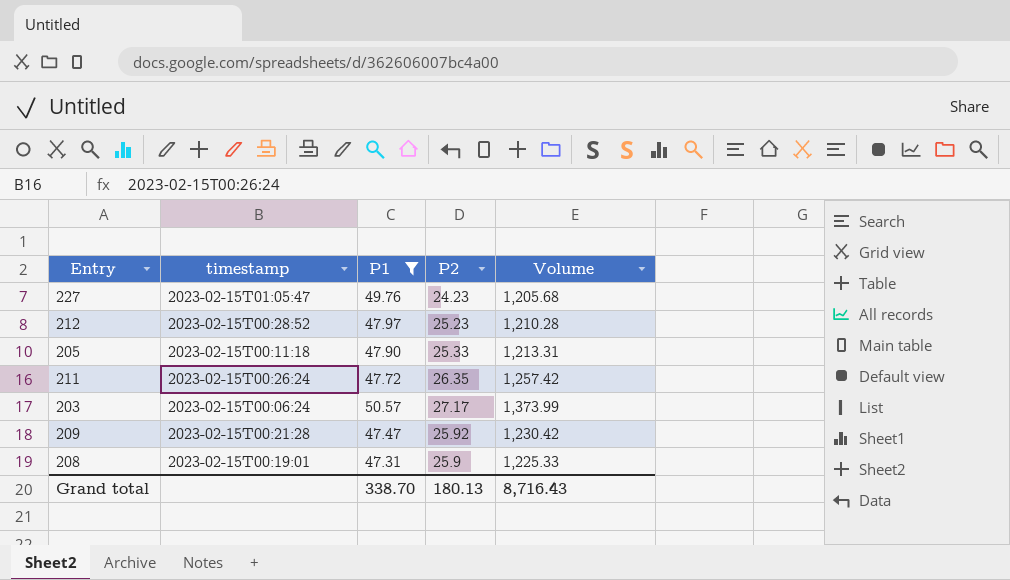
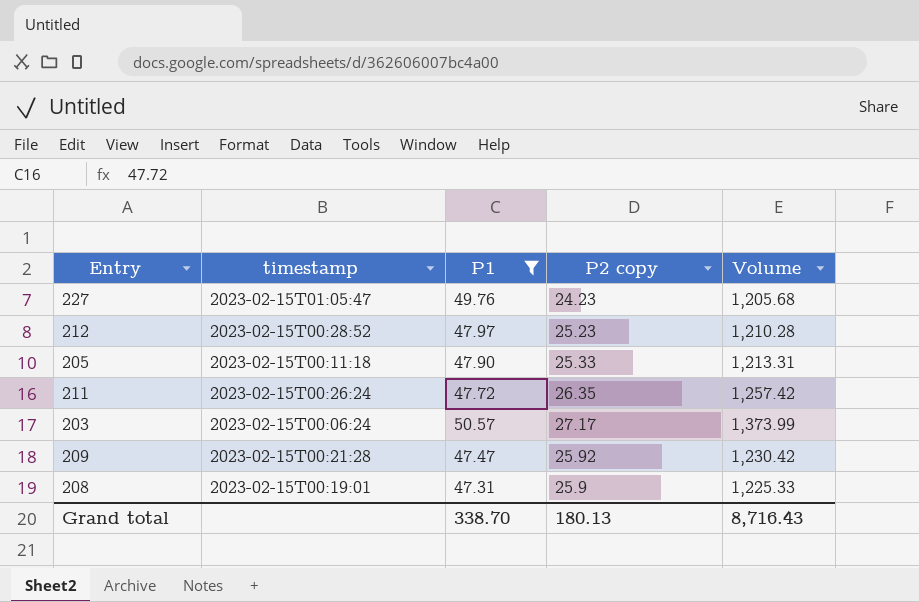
column name: P2 -> P2 copy

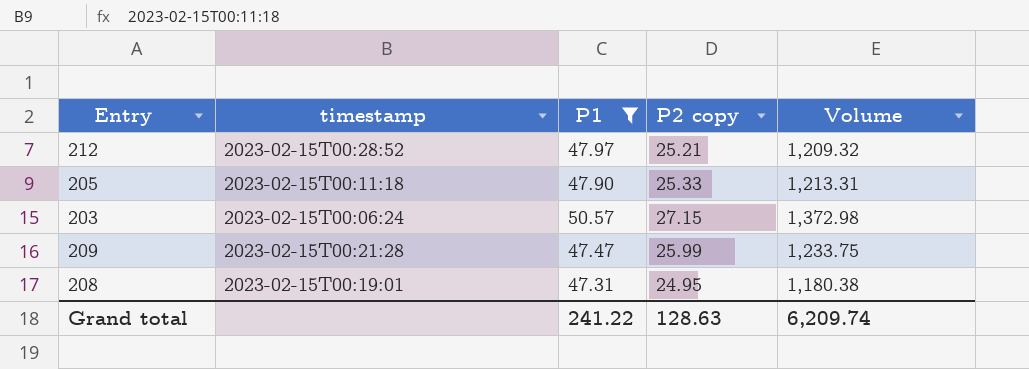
row 227: 2023-02-15T01:05:47 | 49.76 | 24.23 | 1,205.68 -> none
row 211: 2023-02-15T00:26:24 | 47.72 | 26.35 | 1,257.42 -> none
212 | P2 copy: 25.23 -> 25.21
212 | Volume: 1,210.28 -> 1,209.32
203 | P2 copy: 27.17 -> 27.15
203 | Volume: 1,373.99 -> 1,372.98
209 | P2 copy: 25.92 -> 25.99
209 | Volume: 1,230.42 -> 1,233.75
208 | P2 copy: 25.9 -> 24.95
208 | Volume: 1,225.33 -> 1,180.38
Grand total | P1: 338.70 -> 241.22
Grand total | P2 copy: 180.13 -> 128.63
Grand total | Volume: 8,716.43 -> 6,209.74

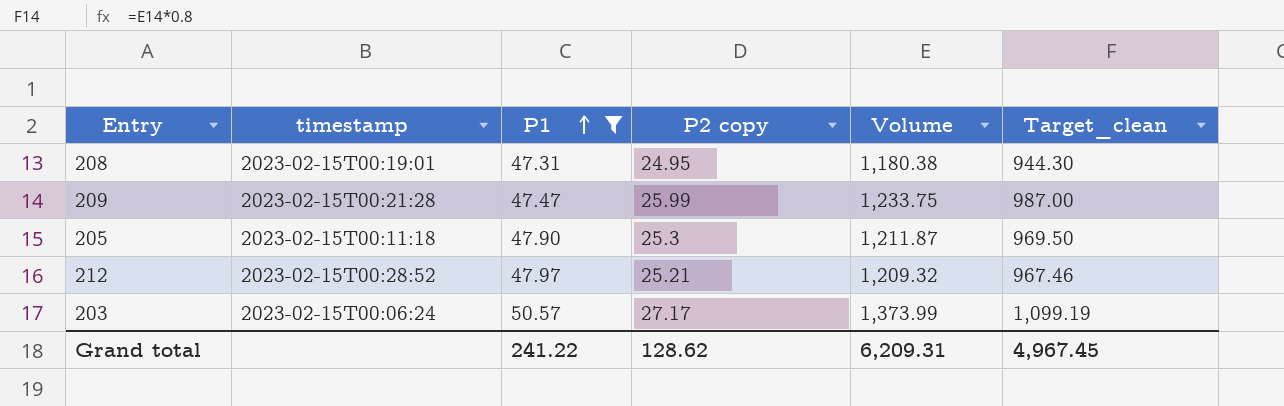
row order: none -> P1 ascending
column Target_clean | formula: none -> [Volume] * 0.8
205 | P2 copy: 25.33 -> 25.3
205 | Volume: 1,213.31 -> 1,211.87
203 | P2 copy: 27.15 -> 27.17
203 | Volume: 1,372.98 -> 1,373.99
Grand total | P2 copy: 128.63 -> 128.62
Grand total | Volume: 6,209.74 -> 6,209.31

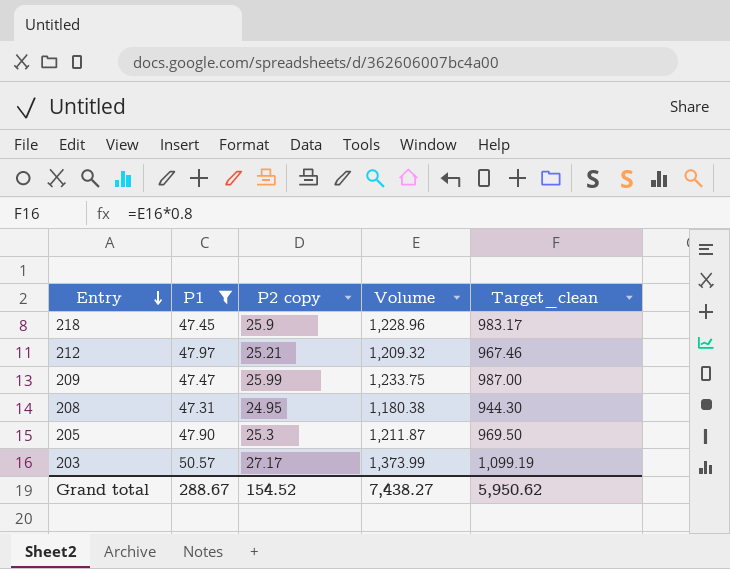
row order: P1 ascending -> Entry descending
column timestamp | position: 2 -> none
row 218: none -> 47.45 | 25.9 | 1,228.96 | 983.17
Grand total | P1: 241.22 -> 288.67
Grand total | P2 copy: 128.62 -> 154.52
Grand total | Volume: 6,209.31 -> 7,438.27
Grand total | Target_clean: 4,967.45 -> 5,950.62

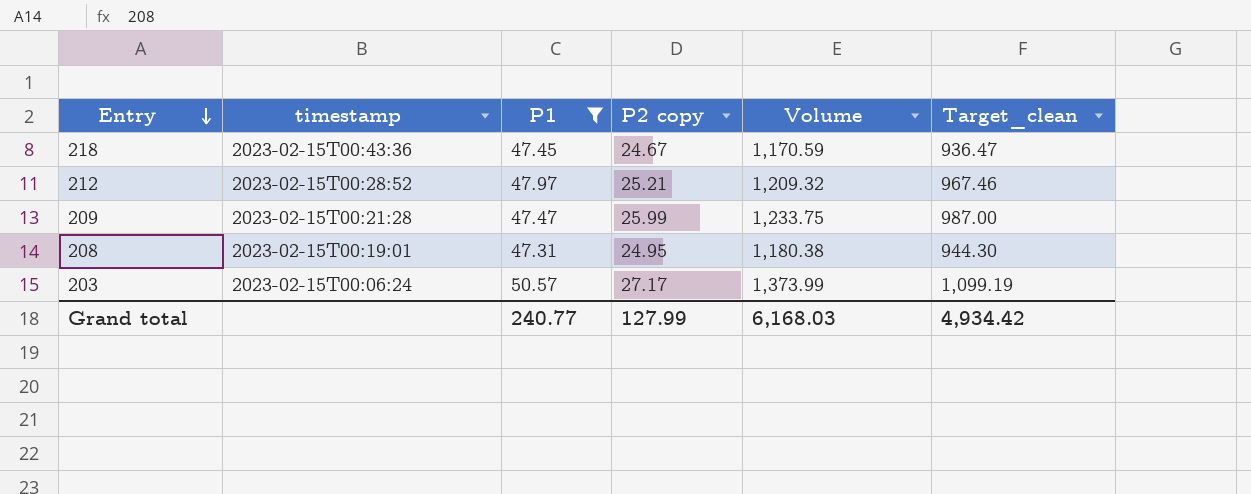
column timestamp | position: none -> 2
row 205: 47.90 | 25.3 | 1,211.87 | 969.50 -> none
218 | P2 copy: 25.9 -> 24.67
218 | Volume: 1,228.96 -> 1,170.59
218 | Target_clean: 983.17 -> 936.47
Grand total | P1: 288.67 -> 240.77
Grand total | P2 copy: 154.52 -> 127.99
Grand total | Volume: 7,438.27 -> 6,168.03
Grand total | Target_clean: 5,950.62 -> 4,934.42

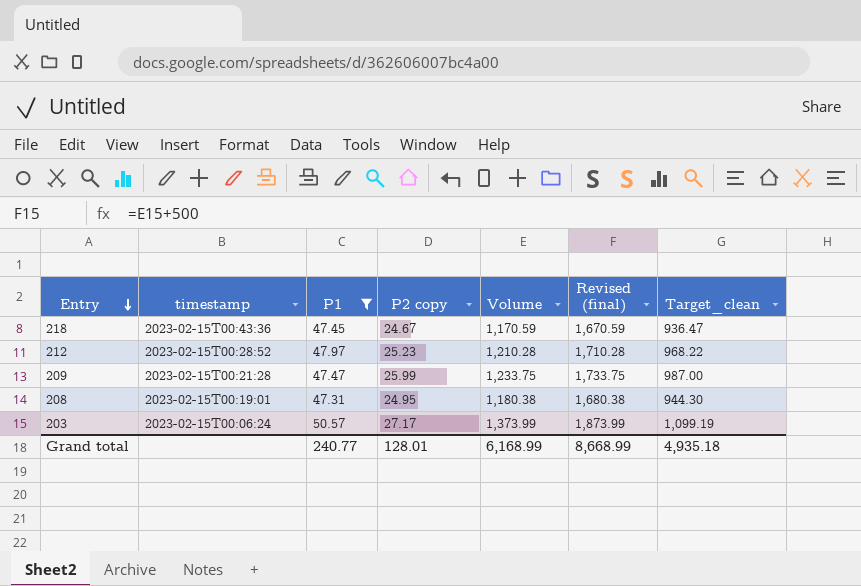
column Revised (final) | formula: none -> [Volume] + 500
212 | P2 copy: 25.21 -> 25.23
212 | Volume: 1,209.32 -> 1,210.28
212 | Target_clean: 967.46 -> 968.22
Grand total | P2 copy: 127.99 -> 128.01
Grand total | Volume: 6,168.03 -> 6,168.99
Grand total | Target_clean: 4,934.42 -> 4,935.18

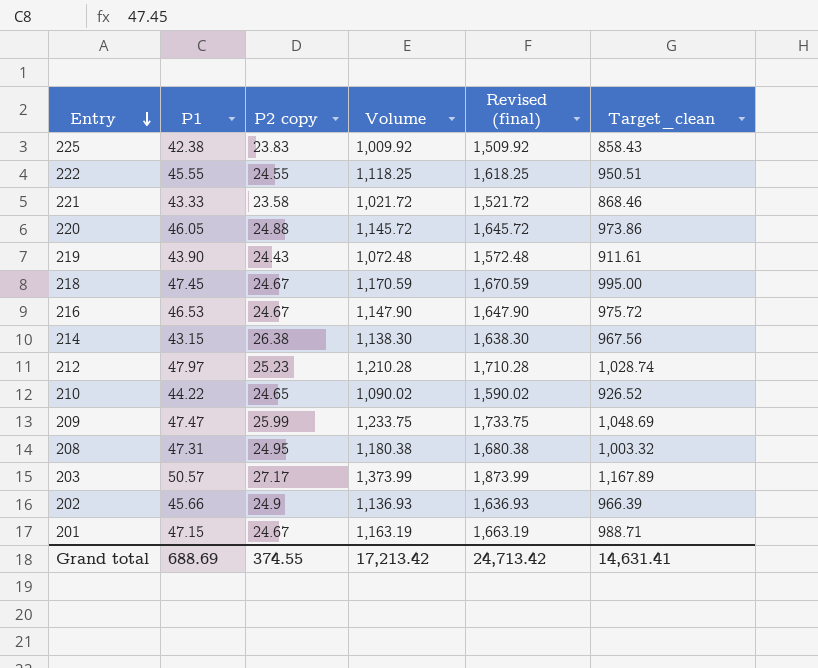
filter: P1 >= 47.31 -> none
column timestamp | position: 2 -> none
column Target_clean | formula: [Volume] * 0.8 -> [Volume] * 0.85
Grand total | P1: 240.77 -> 688.69
Grand total | P2 copy: 128.01 -> 374.55
Grand total | Volume: 6,168.99 -> 17,213.42
Grand total | Revised (final): 8,668.99 -> 24,713.42
Grand total | Target_clean: 4,935.18 -> 14,631.41

